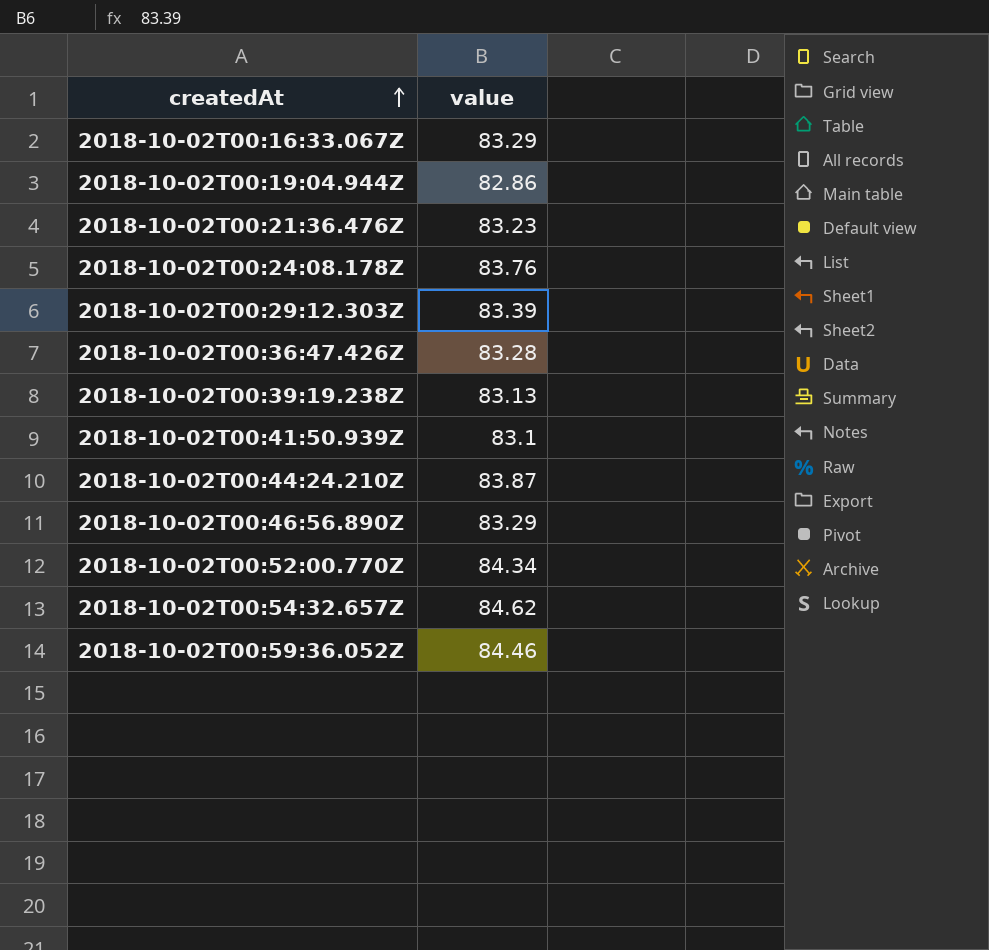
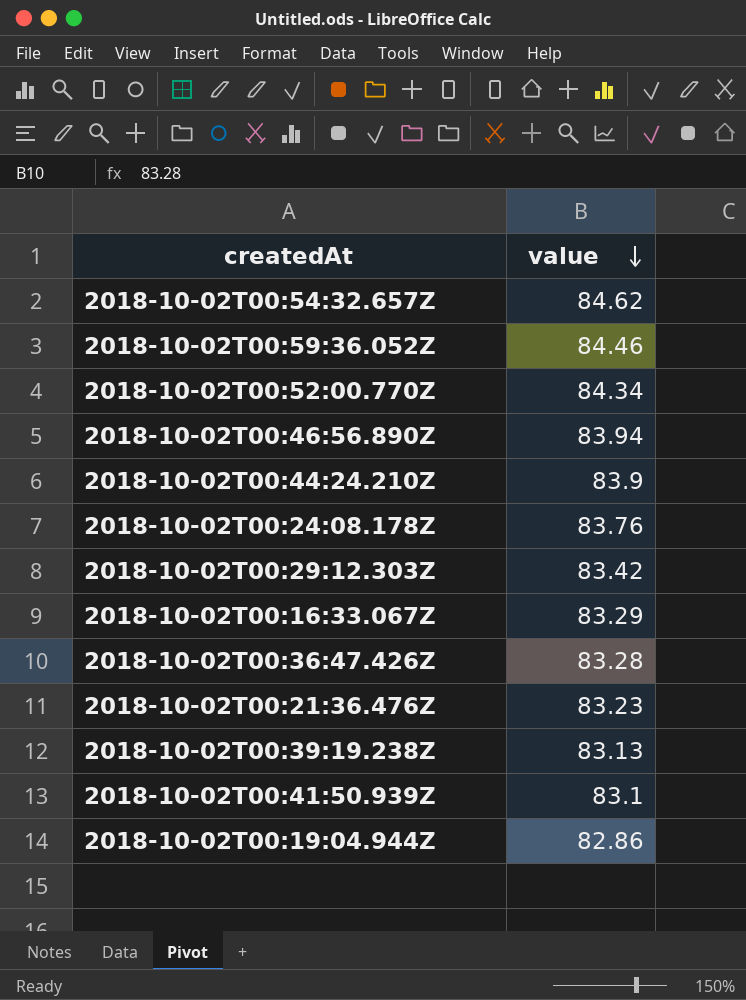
row order: createdAt ascending -> value descending
2018-10-02T00:46:56.890Z | value: 83.29 -> 83.94
2018-10-02T00:44:24.210Z | value: 83.87 -> 83.9
2018-10-02T00:29:12.303Z | value: 83.39 -> 83.42

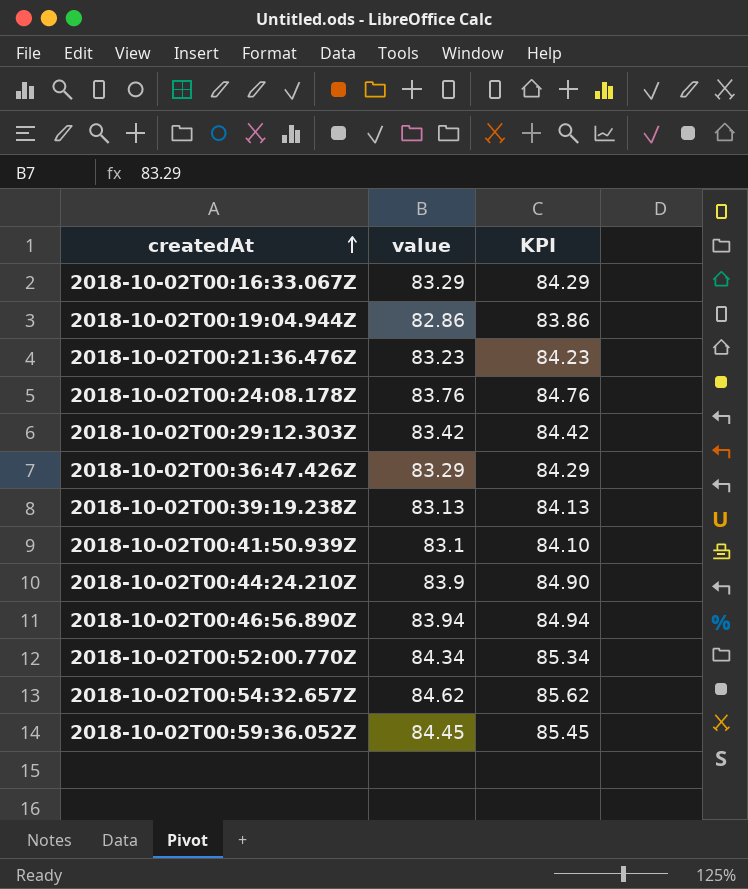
row order: value descending -> createdAt ascending
column KPI | formula: none -> [value] + 1
2018-10-02T00:36:47.426Z | value: 83.28 -> 83.29
2018-10-02T00:59:36.052Z | value: 84.46 -> 84.45

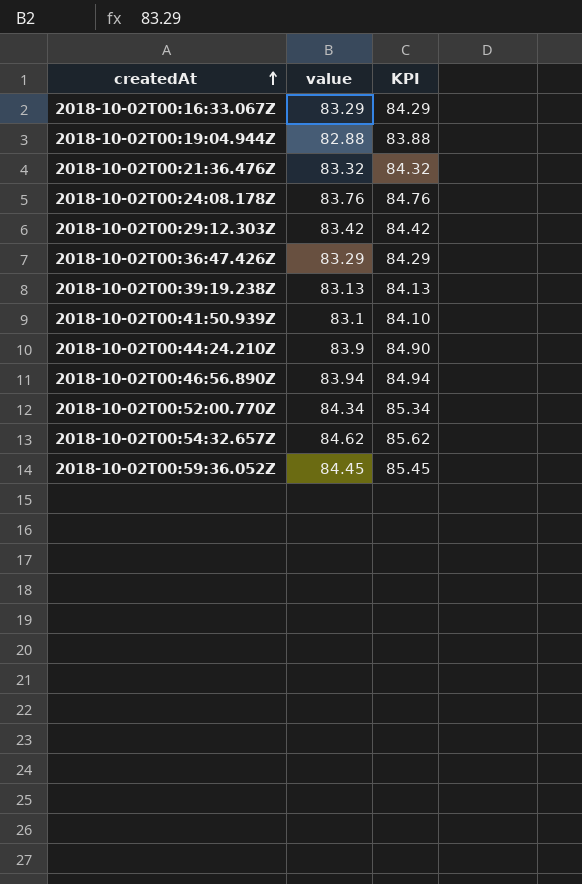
2018-10-02T00:19:04.944Z | value: 82.86 -> 82.88
2018-10-02T00:19:04.944Z | KPI: 83.86 -> 83.88
2018-10-02T00:21:36.476Z | value: 83.23 -> 83.32
2018-10-02T00:21:36.476Z | KPI: 84.23 -> 84.32

